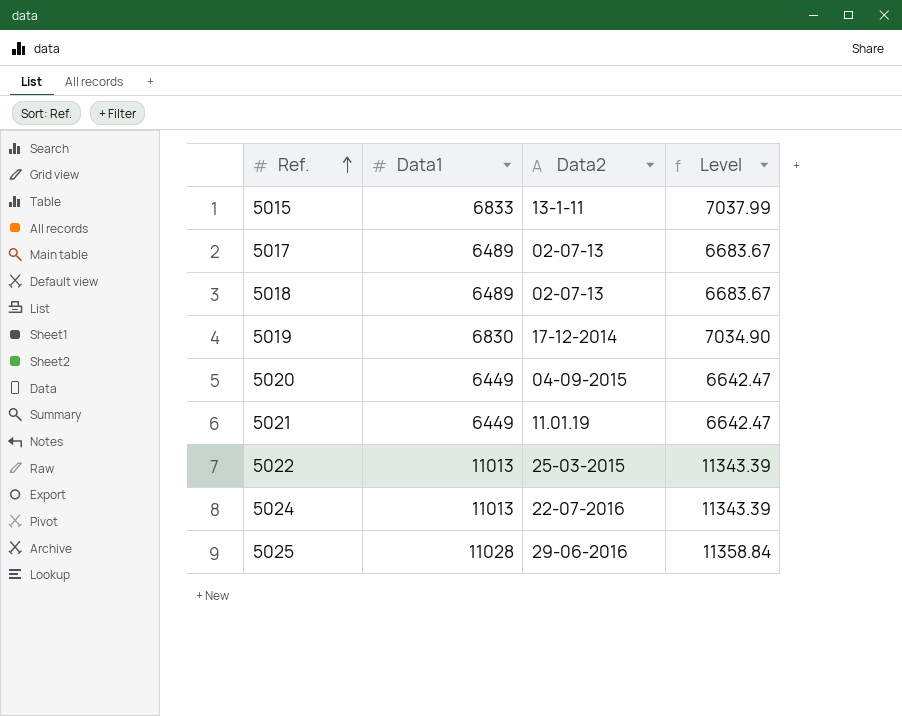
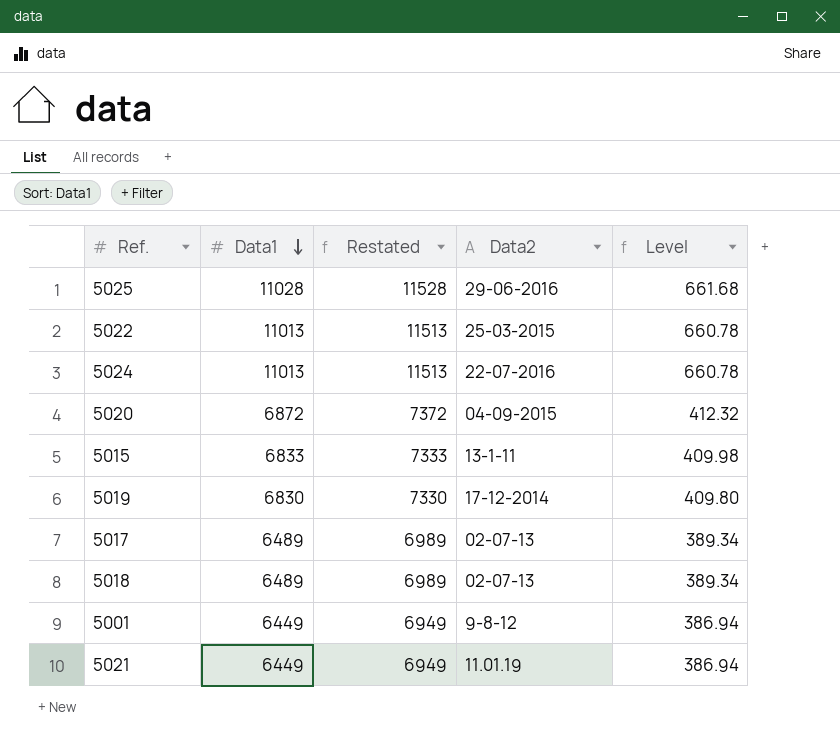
row order: Ref. ascending -> Data1 descending
column Restated | formula: none -> [Data1] + 500
column Level | formula: [Data1] * 1.03 -> [Data1] * 0.06
5020 | Data1: 6449 -> 6872
row 5001: none -> 6449 | 6949 | 9-8-12 | 386.94

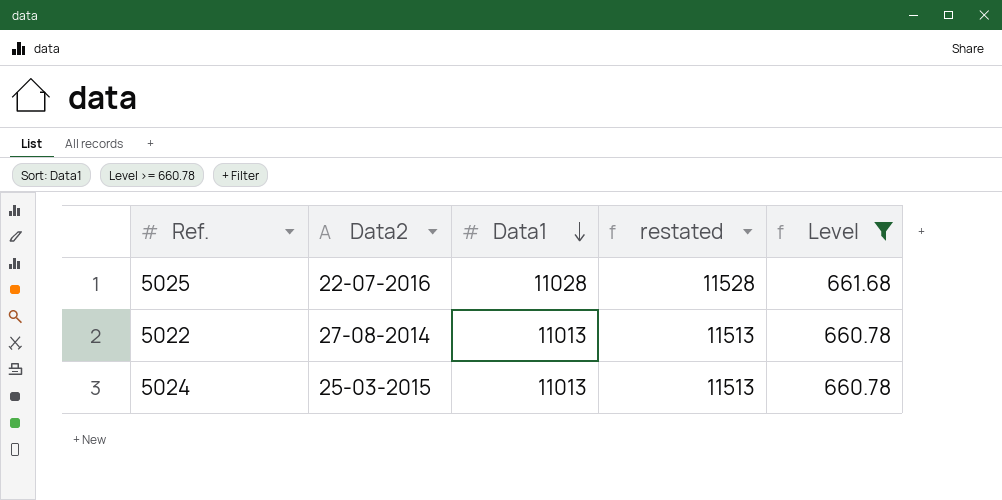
filter: none -> Level >= 660.78
column Data2 | position: 4 -> 2
column name: Restated -> restated
5025 | Data2: 29-06-2016 -> 22-07-2016
5022 | Data2: 25-03-2015 -> 27-08-2014
5024 | Data2: 22-07-2016 -> 25-03-2015

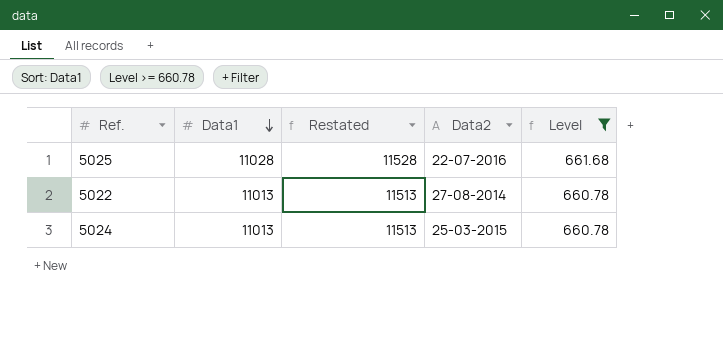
column name: restated -> Restated
column Data2 | position: 2 -> 4

